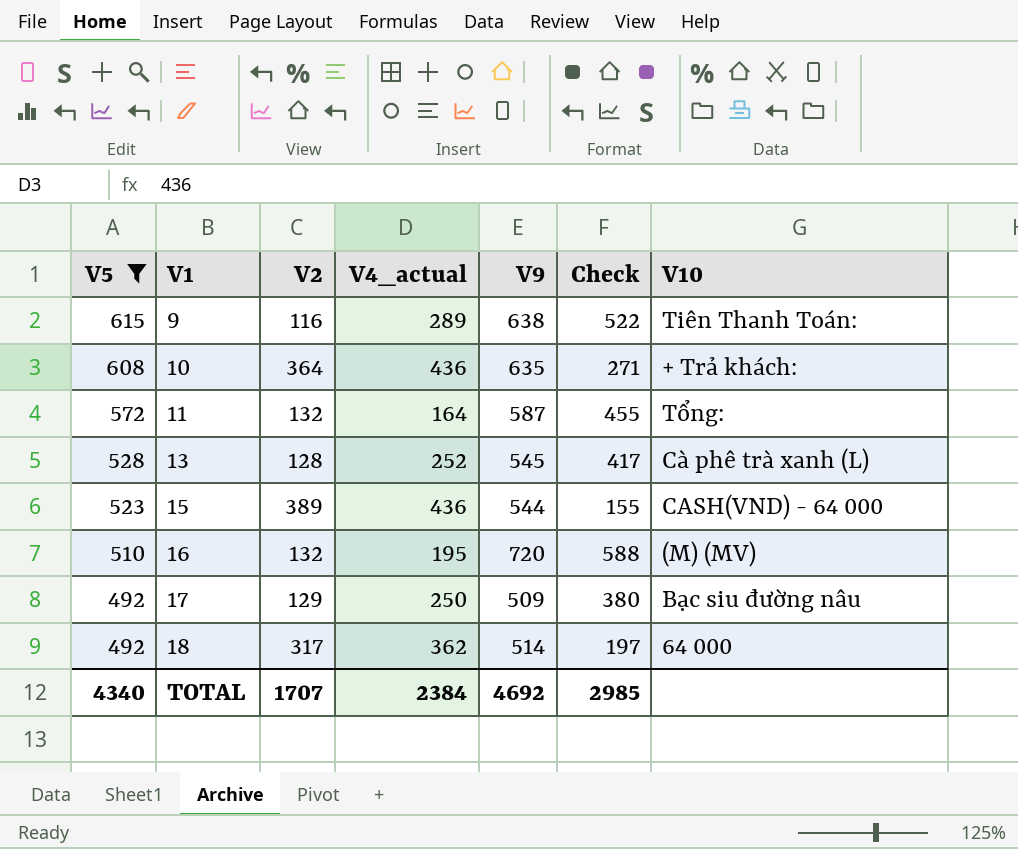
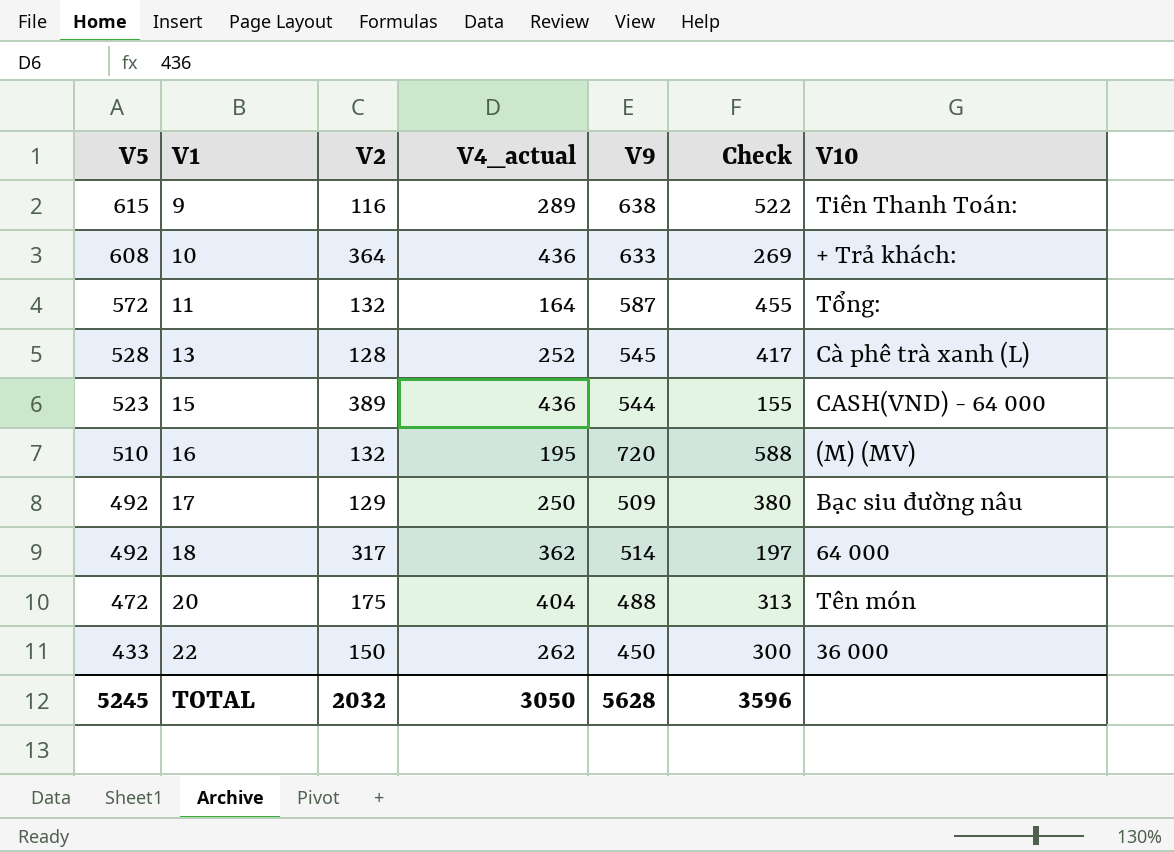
filter: V5 >= 492 -> none
10 | V9: 635 -> 633
10 | Check: 271 -> 269
TOTAL | V5: 4340 -> 5245
TOTAL | V2: 1707 -> 2032
TOTAL | V4_actual: 2384 -> 3050
TOTAL | V9: 4692 -> 5628
TOTAL | Check: 2985 -> 3596

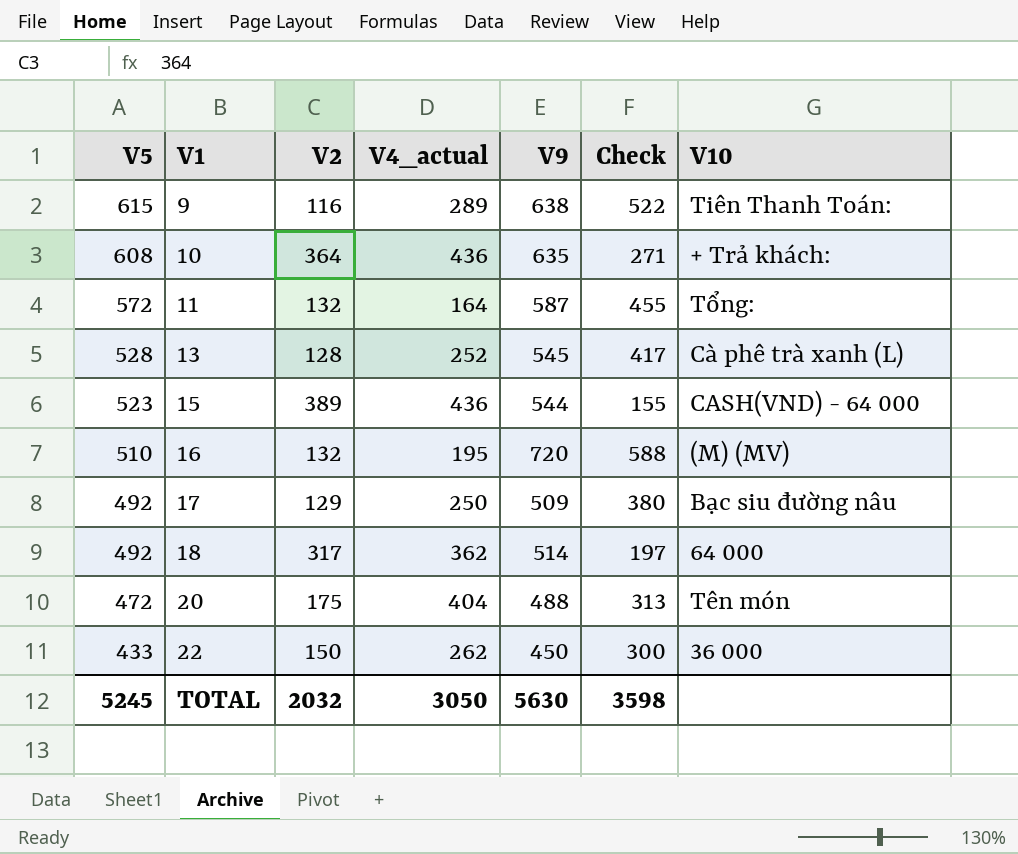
10 | V9: 633 -> 635
10 | Check: 269 -> 271
TOTAL | V9: 5628 -> 5630
TOTAL | Check: 3596 -> 3598

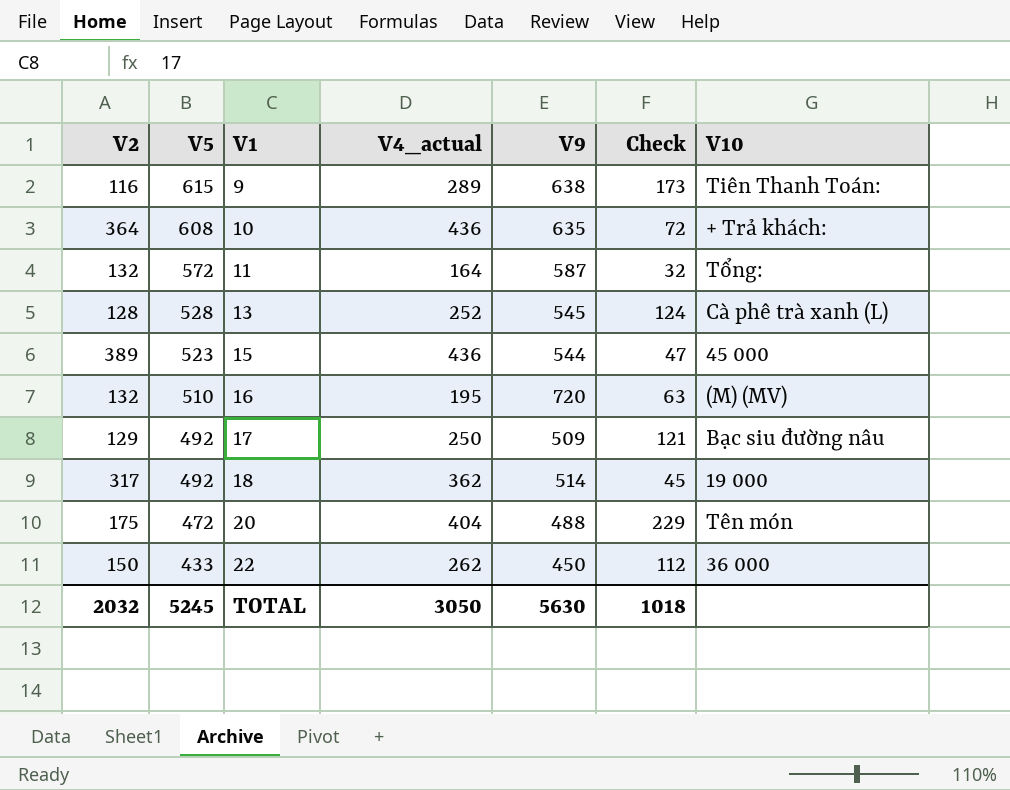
column V2 | position: 3 -> 1
column Check | formula: [V9] - [V2] -> [V4_actual] - [V2]
15 | V10: CASH(VND) - 64 000 -> 45 000
18 | V10: 64 000 -> 19 000
TOTAL | Check: 3598 -> 1018

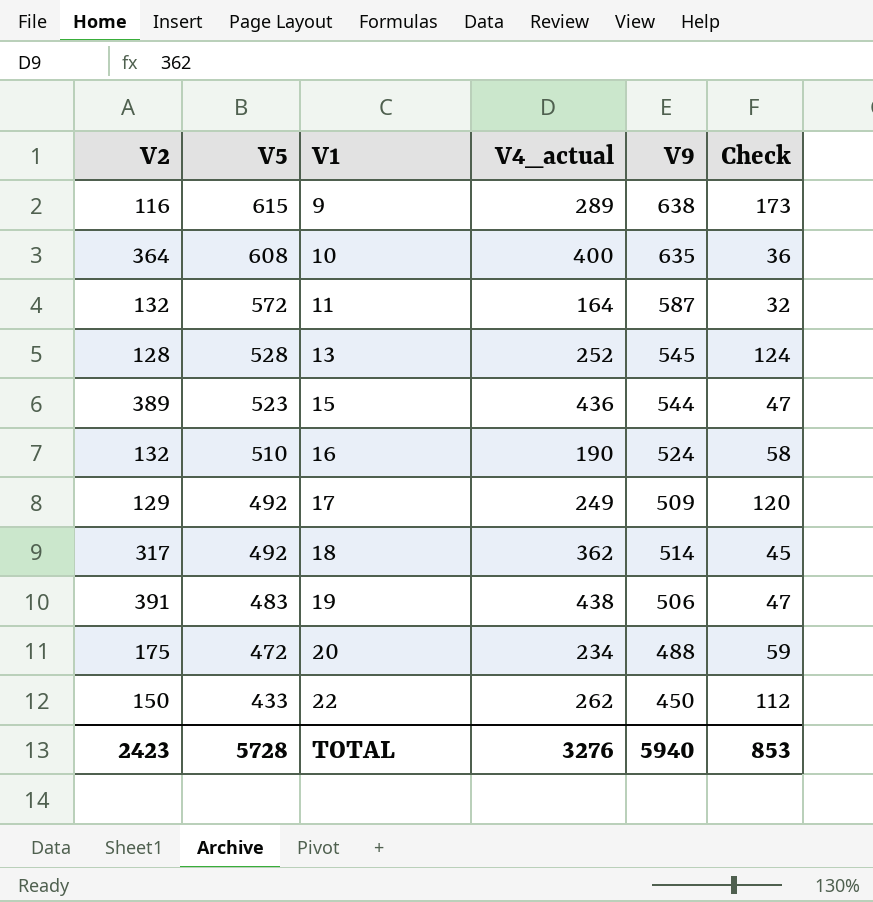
column V10 | position: 7 -> none
10 | V4_actual: 436 -> 400
10 | Check: 72 -> 36
16 | V4_actual: 195 -> 190
16 | V9: 720 -> 524
16 | Check: 63 -> 58
17 | V4_actual: 250 -> 249
17 | Check: 121 -> 120
row 19: none -> 391 | 483 | 438 | 506 | 47
20 | V4_actual: 404 -> 234
20 | Check: 229 -> 59
TOTAL | V2: 2032 -> 2423
TOTAL | V5: 5245 -> 5728
TOTAL | V4_actual: 3050 -> 3276
TOTAL | V9: 5630 -> 5940
TOTAL | Check: 1018 -> 853

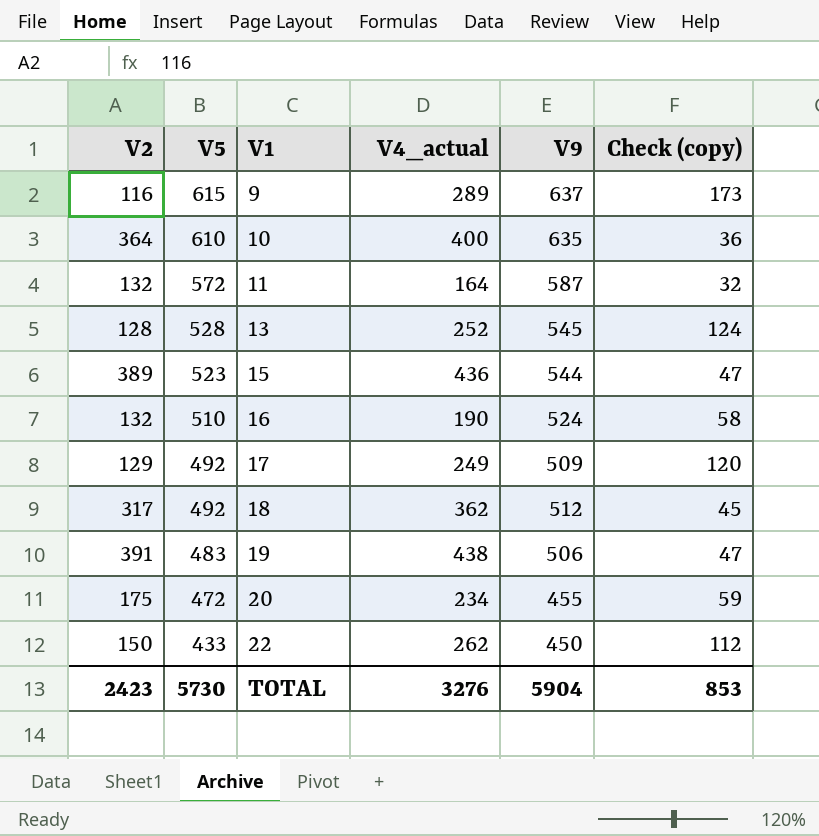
column name: Check -> Check (copy)
9 | V9: 638 -> 637
10 | V5: 608 -> 610
18 | V9: 514 -> 512
20 | V9: 488 -> 455
TOTAL | V5: 5728 -> 5730
TOTAL | V9: 5940 -> 5904

